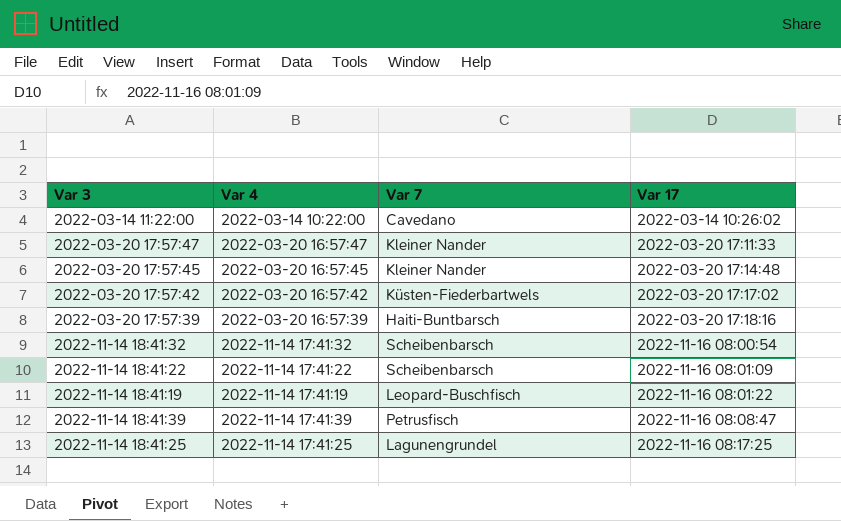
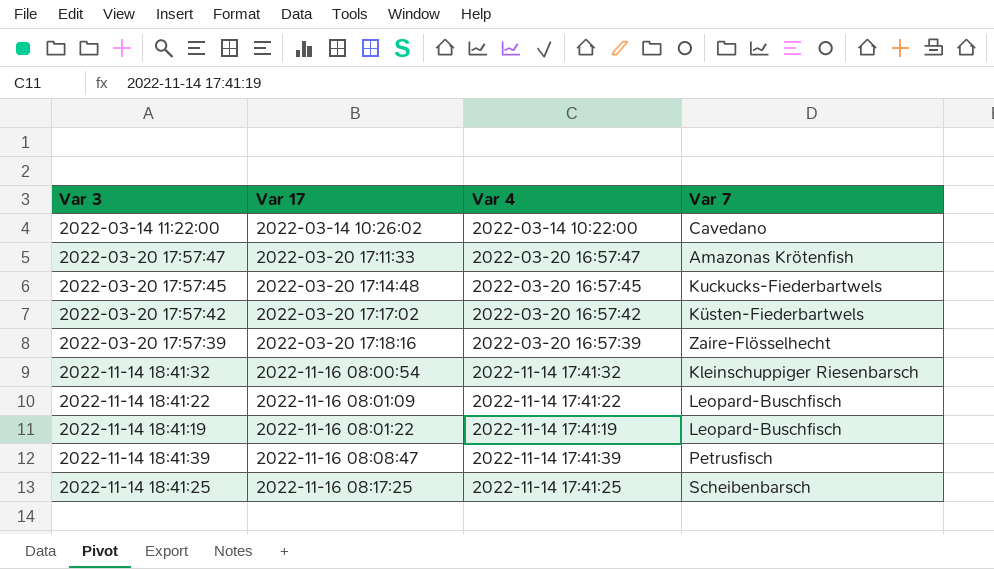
column Var 17 | position: 4 -> 2
2022-03-20 17:57:47 | Var 7: Kleiner Nander -> Amazonas Krötenfish
2022-03-20 17:57:45 | Var 7: Kleiner Nander -> Kuckucks-Fiederbartwels
2022-03-20 17:57:39 | Var 7: Haiti-Buntbarsch -> Zaire-Flösselhecht
2022-11-14 18:41:32 | Var 7: Scheibenbarsch -> Kleinschuppiger Riesenbarsch
2022-11-14 18:41:22 | Var 7: Scheibenbarsch -> Leopard-Buschfisch
2022-11-14 18:41:25 | Var 7: Lagunengrundel -> Scheibenbarsch

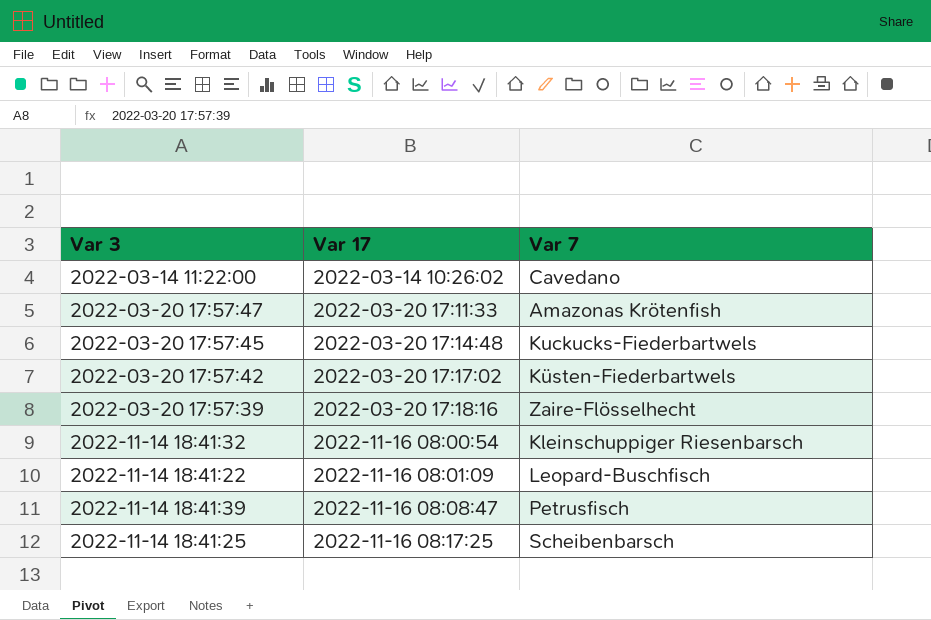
column Var 4 | position: 3 -> none
row 2022-11-14 18:41:19: 2022-11-16 08:01:22 | 2022-11-14 17:41:19 | Leopard-Buschfisch -> none

